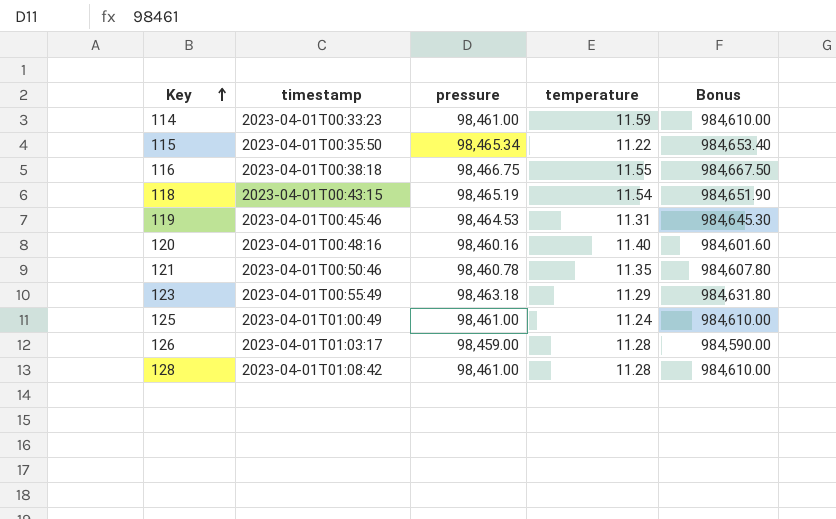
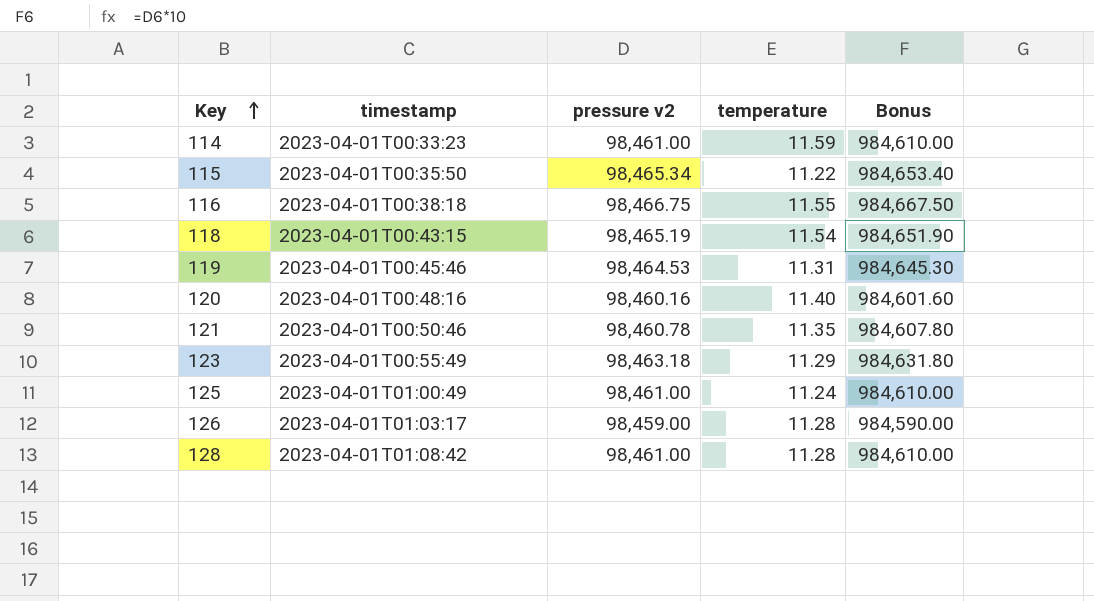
column name: pressure -> pressure v2

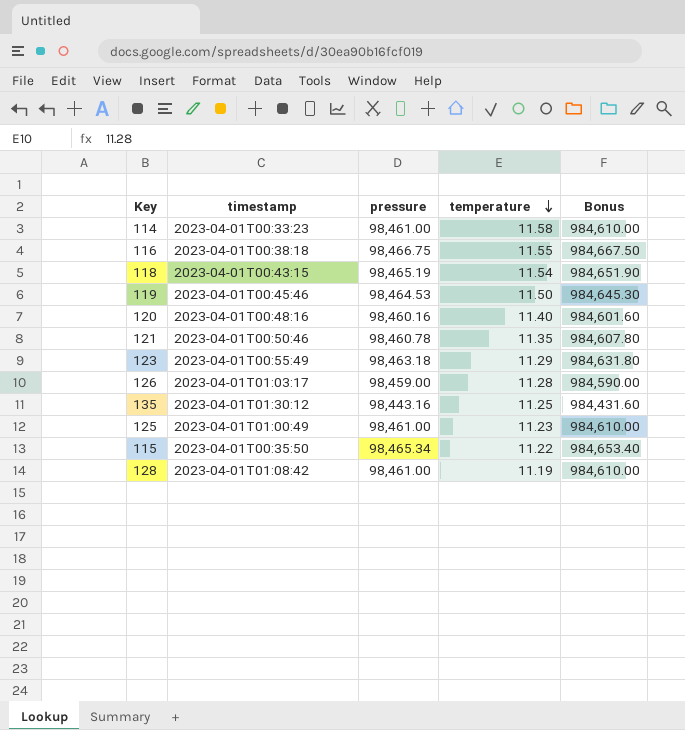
row order: Key ascending -> temperature descending
column name: pressure v2 -> pressure
114 | temperature: 11.59 -> 11.58
119 | temperature: 11.31 -> 11.50
row 135: none -> 2023-04-01T01:30:12 | 98,443.16 | 11.25 | 984,431.60
125 | temperature: 11.24 -> 11.23
128 | temperature: 11.28 -> 11.19

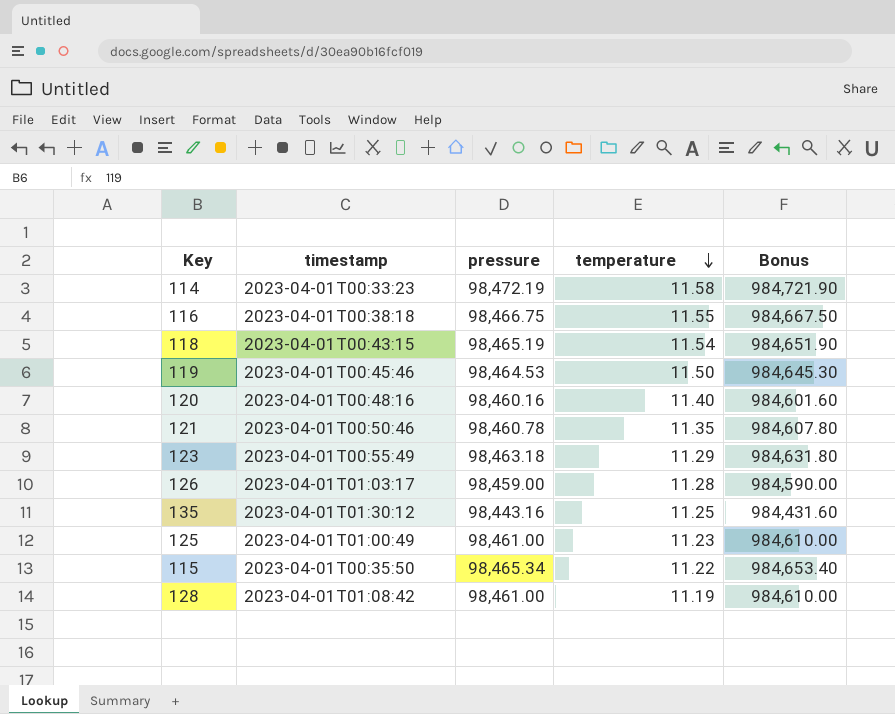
114 | pressure: 98,461.00 -> 98,472.19
114 | Bonus: 984,610.00 -> 984,721.90

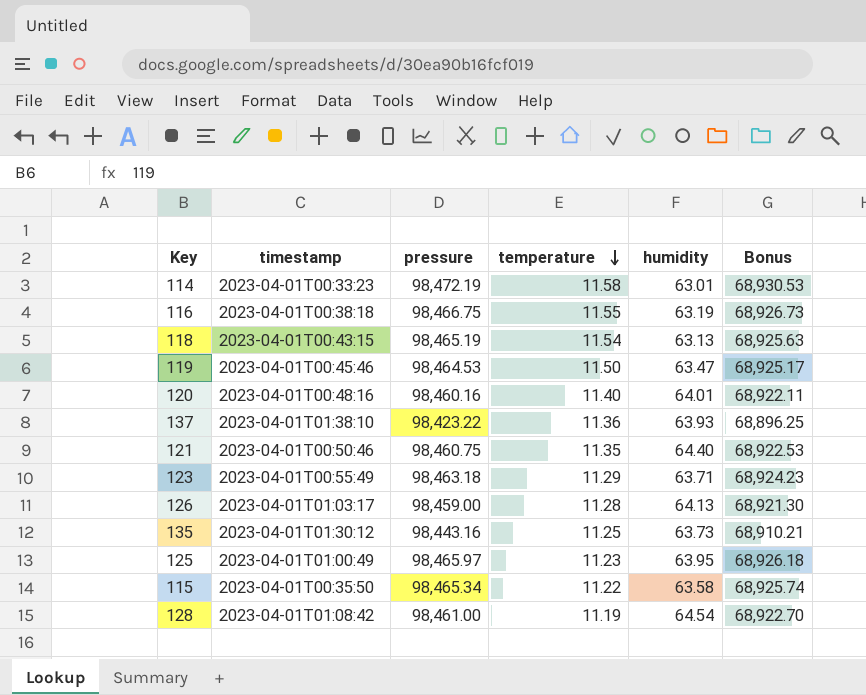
column humidity | position: none -> 5
column Bonus | formula: [pressure] * 10 -> [pressure] * 0.7
row 137: none -> 2023-04-01T01:38:10 | 98,423.22 | 11.36 | 63.93 | 68,896.25
121 | pressure: 98,460.78 -> 98,460.75
125 | pressure: 98,461.00 -> 98,465.97

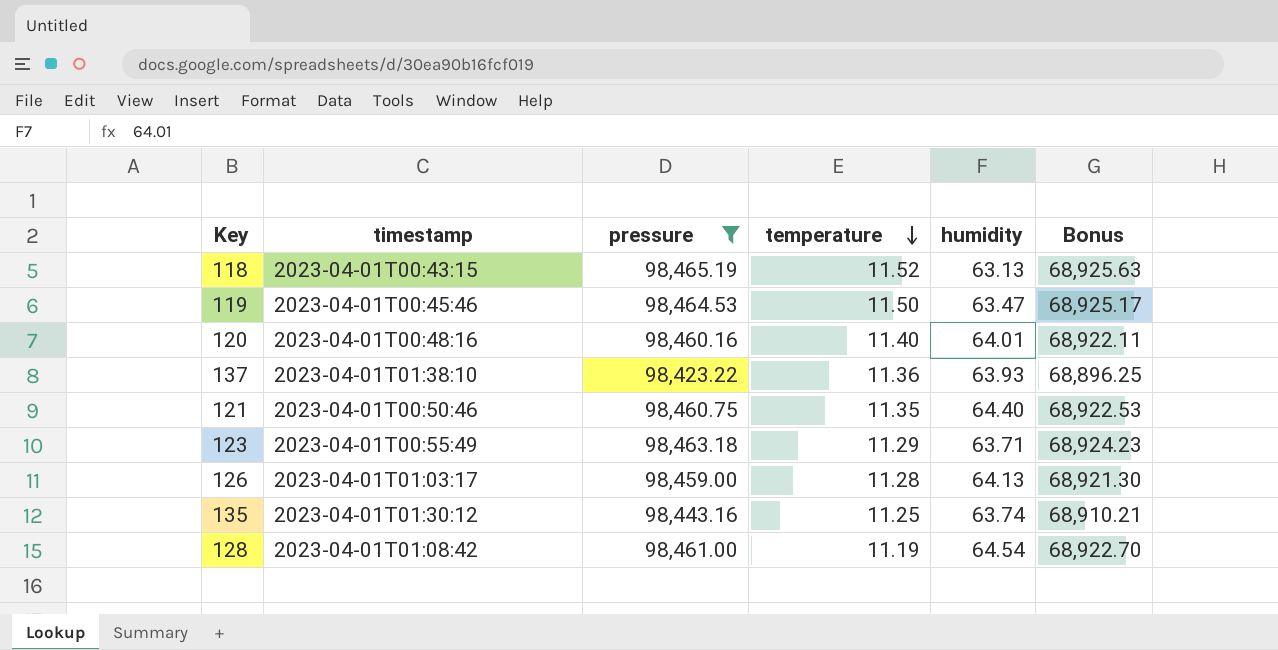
filter: none -> pressure <= 98,465.19
118 | temperature: 11.54 -> 11.52
135 | humidity: 63.73 -> 63.74

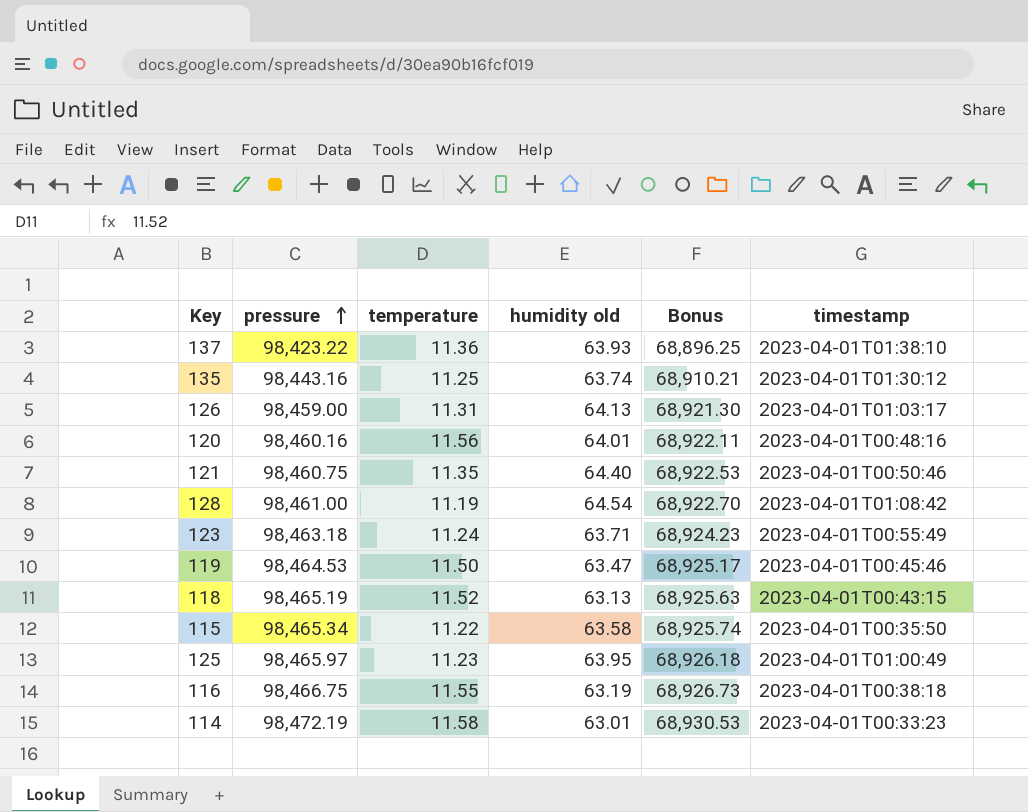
filter: pressure <= 98,465.19 -> none
row order: temperature descending -> pressure ascending
column name: humidity -> humidity old
column timestamp | position: 2 -> 6
126 | temperature: 11.28 -> 11.31
120 | temperature: 11.40 -> 11.56
123 | temperature: 11.29 -> 11.24

